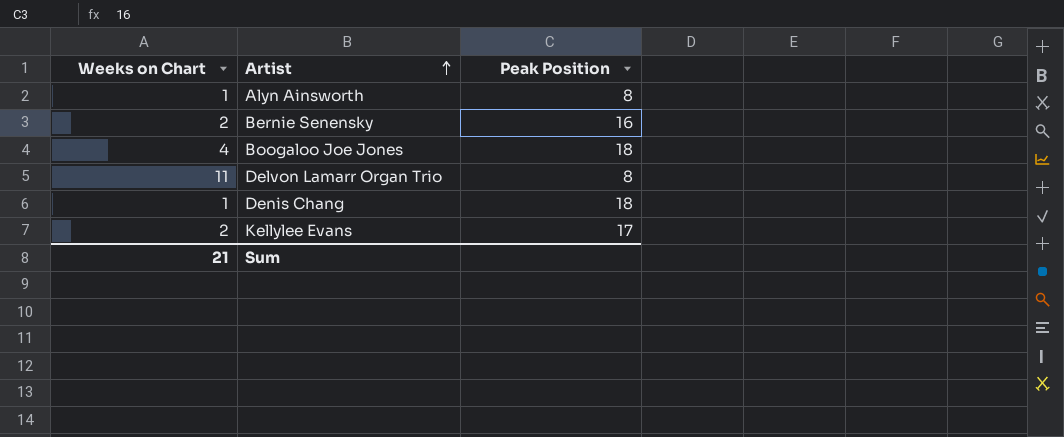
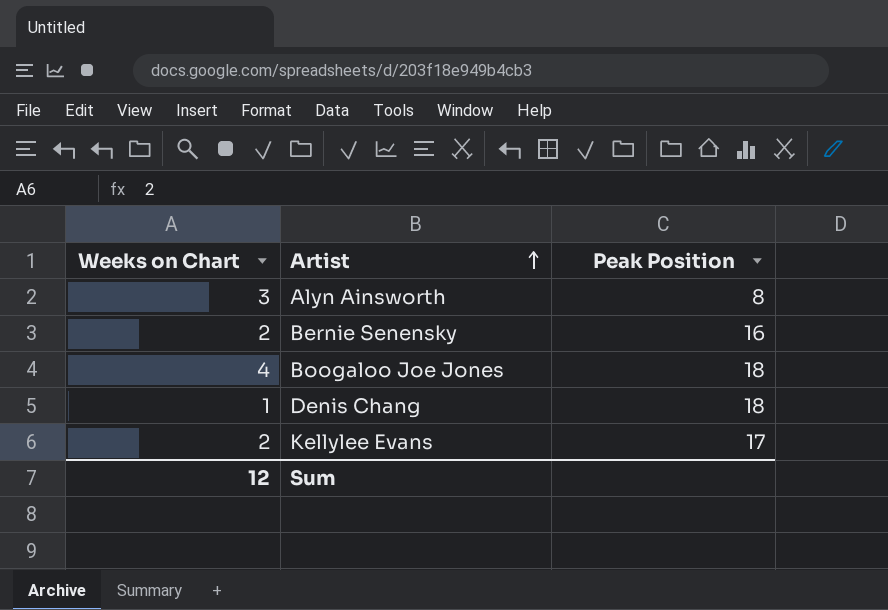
row Delvon Lamarr Organ Trio: 11 | 8 -> none
Alyn Ainsworth | Weeks on Chart: 1 -> 3
Sum | Weeks on Chart: 21 -> 12

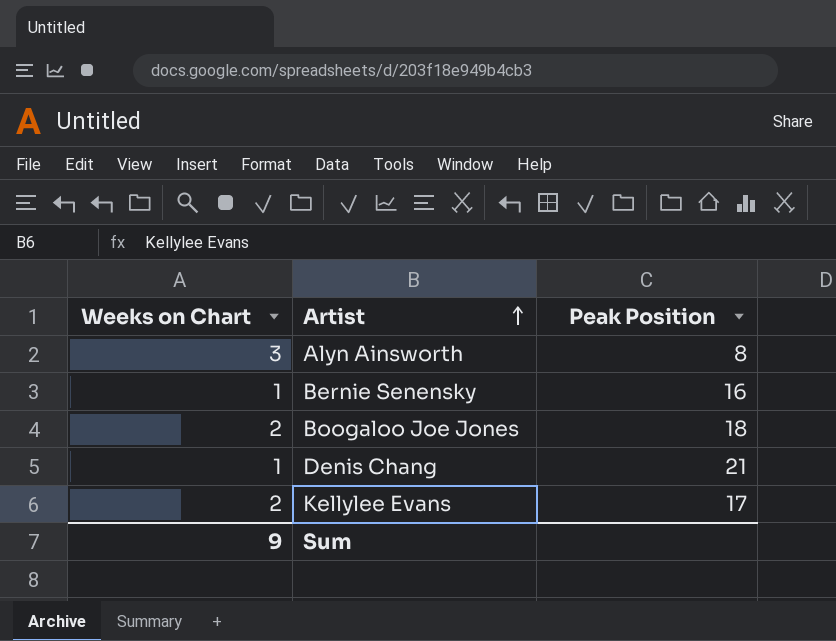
Bernie Senensky | Weeks on Chart: 2 -> 1
Boogaloo Joe Jones | Weeks on Chart: 4 -> 2
Denis Chang | Peak Position: 18 -> 21
Sum | Weeks on Chart: 12 -> 9

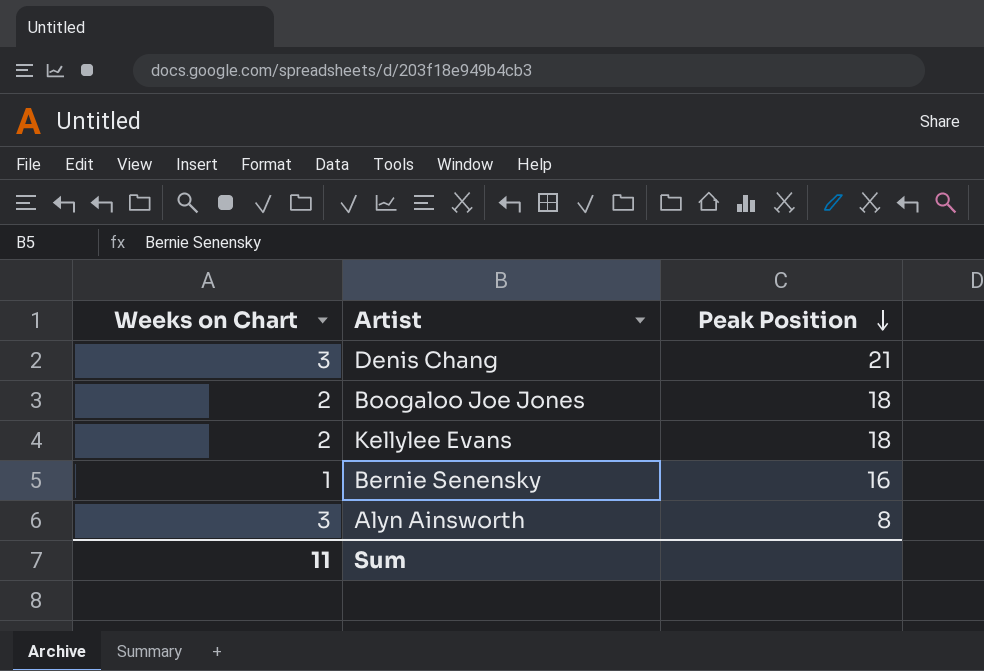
row order: Artist ascending -> Peak Position descending
Denis Chang | Weeks on Chart: 1 -> 3
Kellylee Evans | Peak Position: 17 -> 18
Sum | Weeks on Chart: 9 -> 11

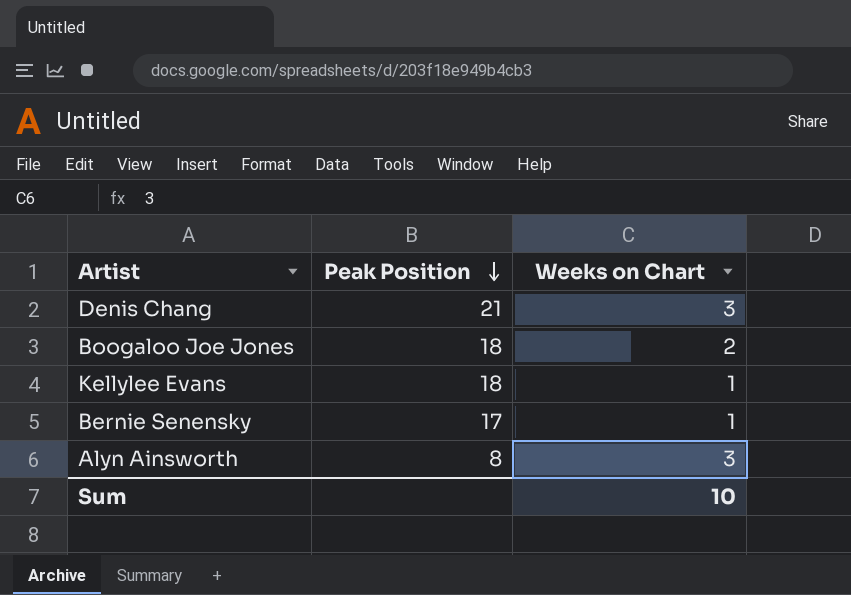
column Weeks on Chart | position: 1 -> 3
Kellylee Evans | Weeks on Chart: 2 -> 1
Bernie Senensky | Peak Position: 16 -> 17
Sum | Weeks on Chart: 11 -> 10

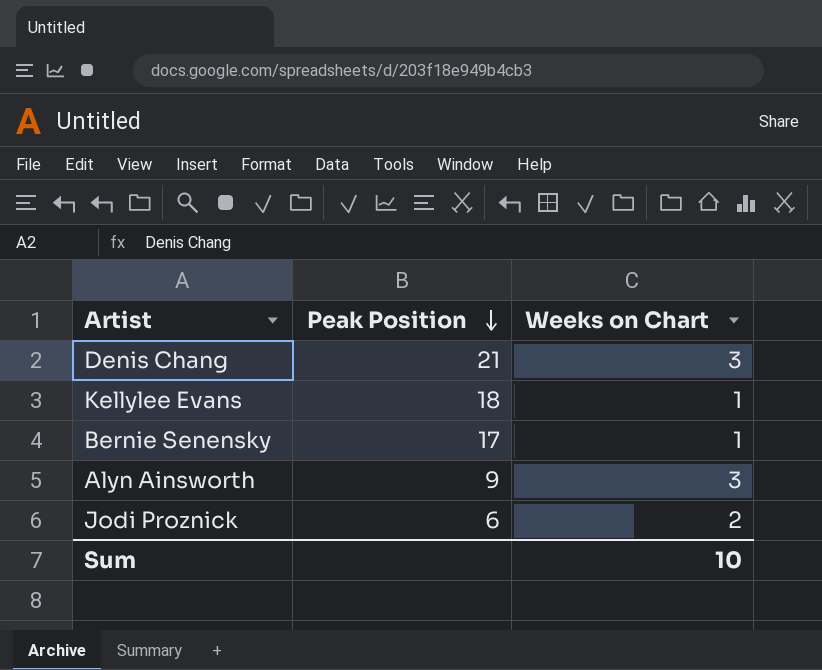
row Boogaloo Joe Jones: 18 | 2 -> none
Alyn Ainsworth | Peak Position: 8 -> 9
row Jodi Proznick: none -> 6 | 2

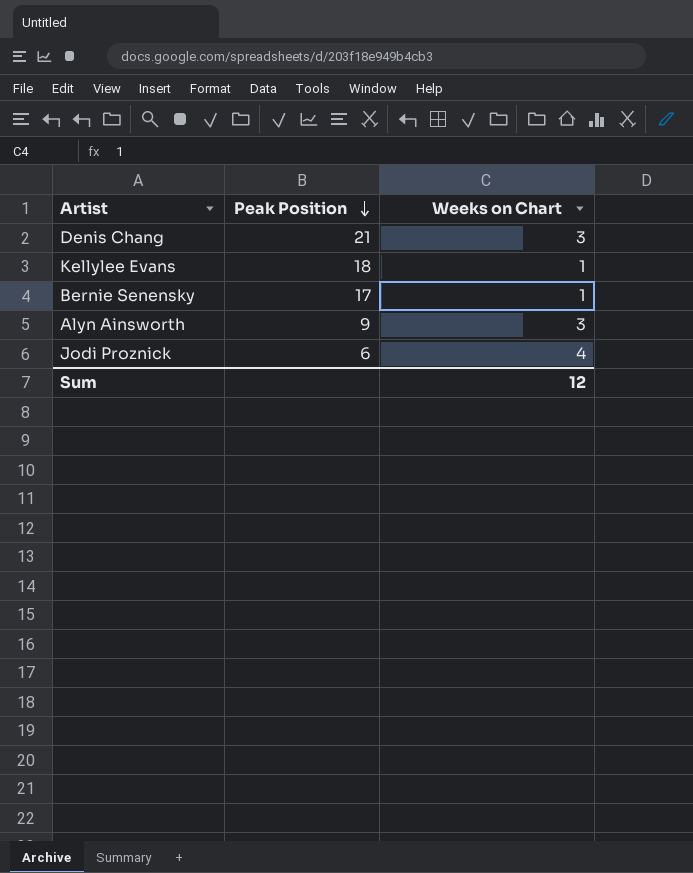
Jodi Proznick | Weeks on Chart: 2 -> 4
Sum | Weeks on Chart: 10 -> 12

